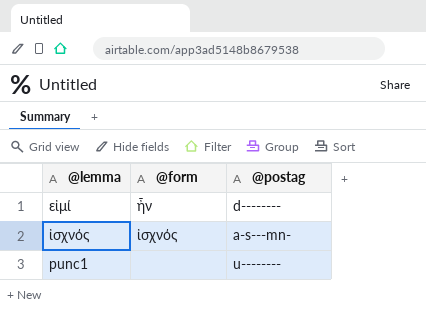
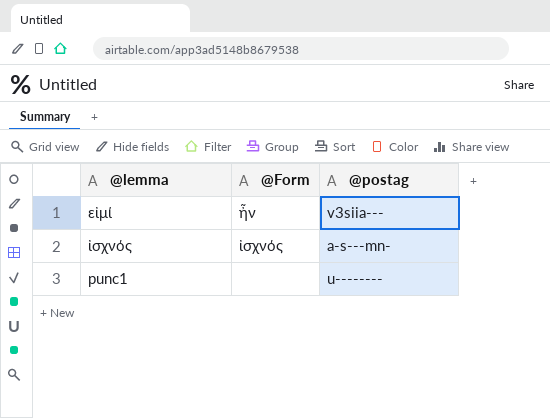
column name: @form -> @Form
εἰμί | @postag: d-------- -> v3siia---

